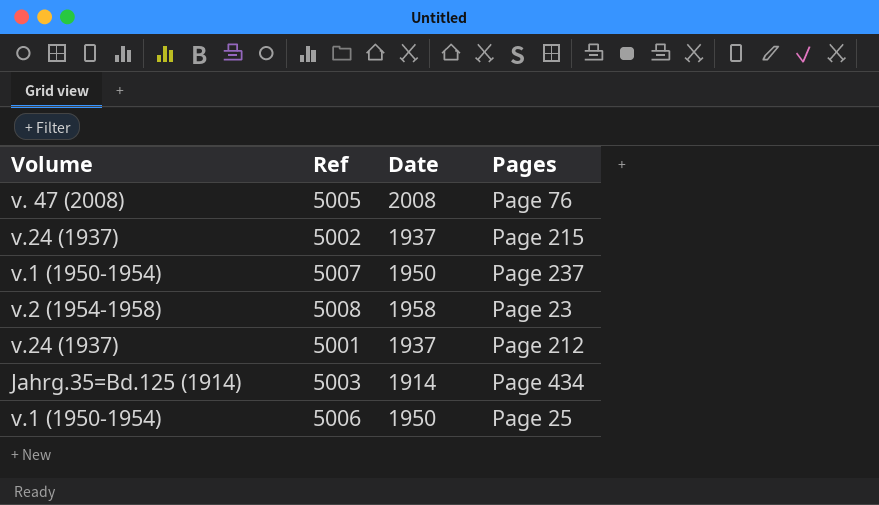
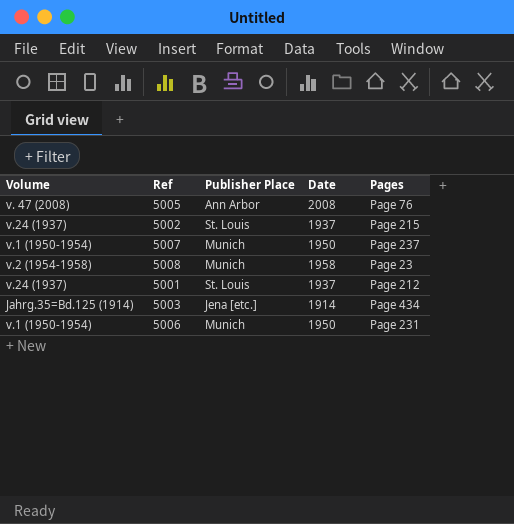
column Publisher Place | position: none -> 3
5006 | Pages: Page 25 -> Page 231

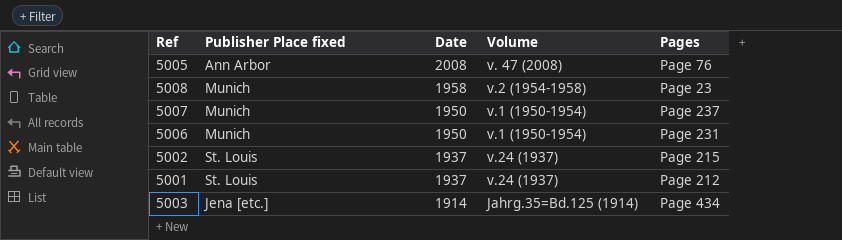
row order: none -> Date descending
column name: Publisher Place -> Publisher Place fixed
column Volume | position: 1 -> 4

